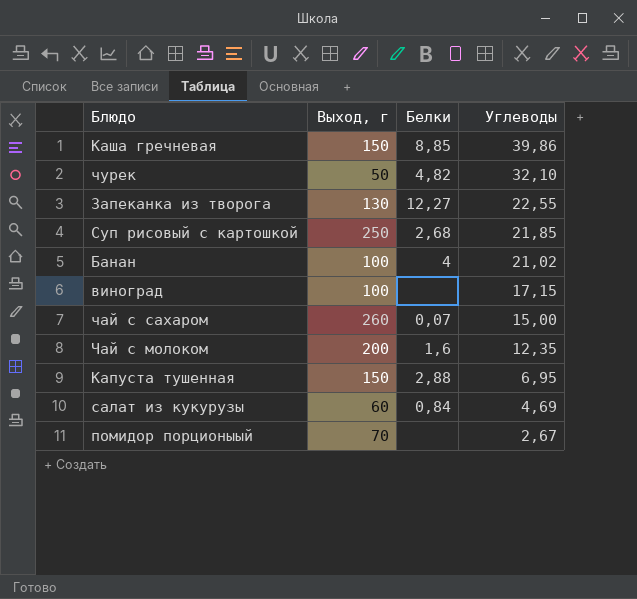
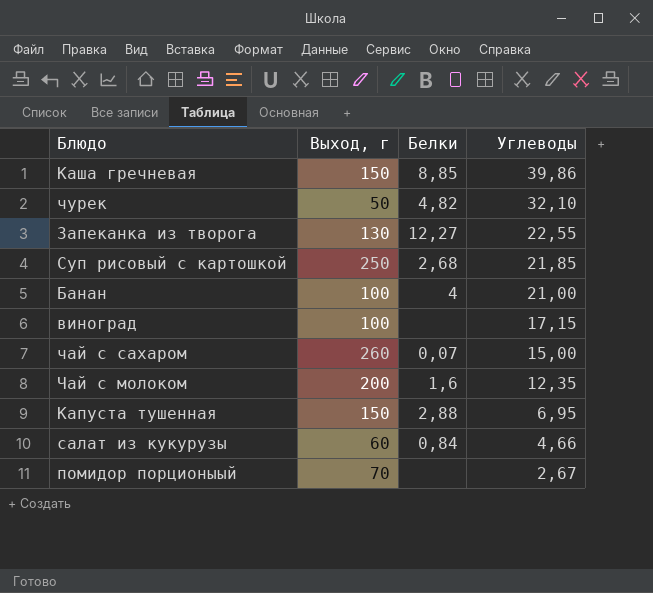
Банан | Углеводы: 21,02 -> 21,00
салат из кукурузы | Углеводы: 4,69 -> 4,66

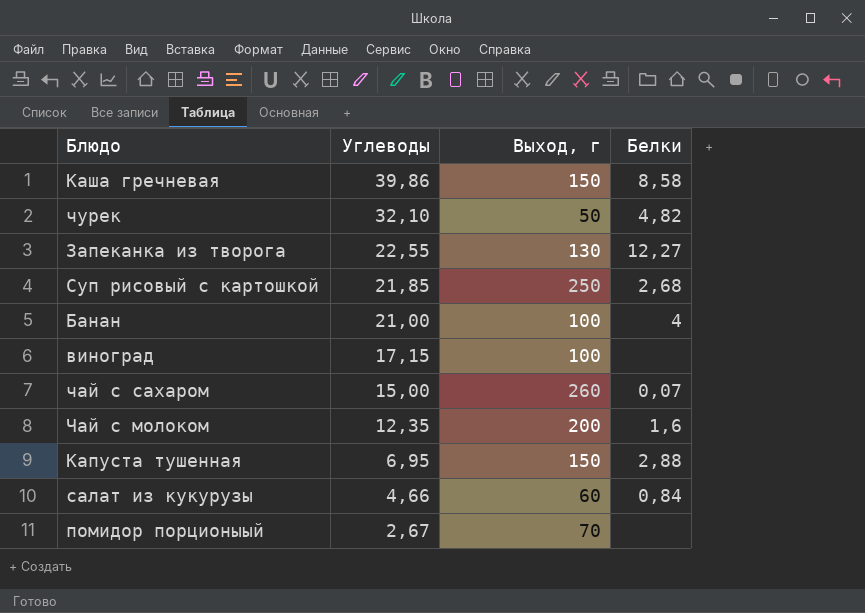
column Углеводы | position: 4 -> 2
Каша гречневая | Белки: 8,85 -> 8,58

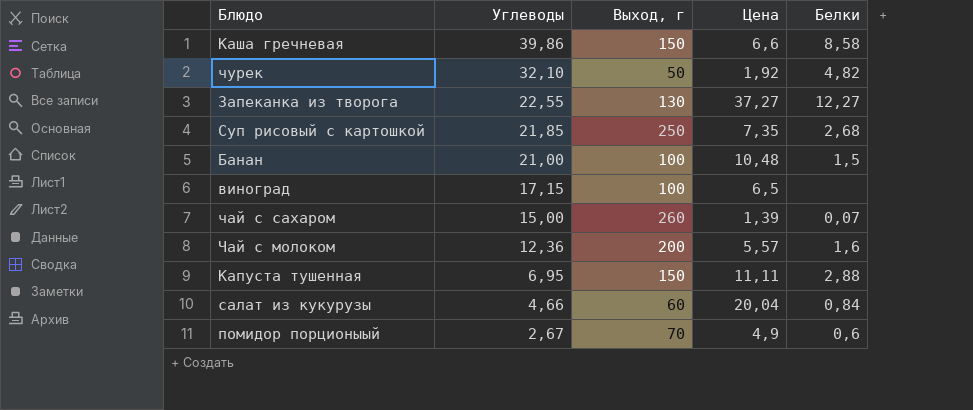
column Цена | position: none -> 4
Банан | Белки: 4 -> 1,5
Чай с молоком | Углеводы: 12,35 -> 12,36
помидор порционыый | Белки: none -> 0,6

